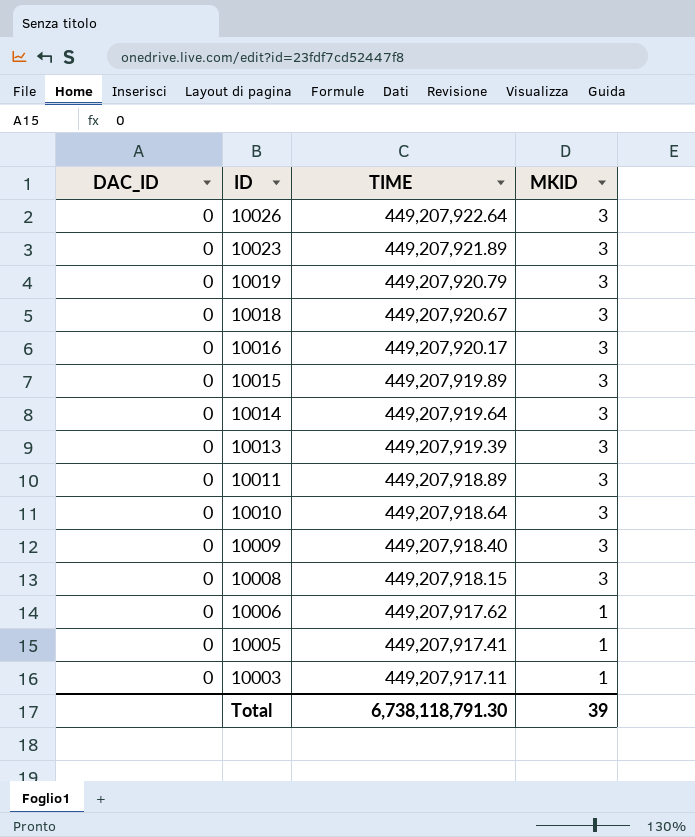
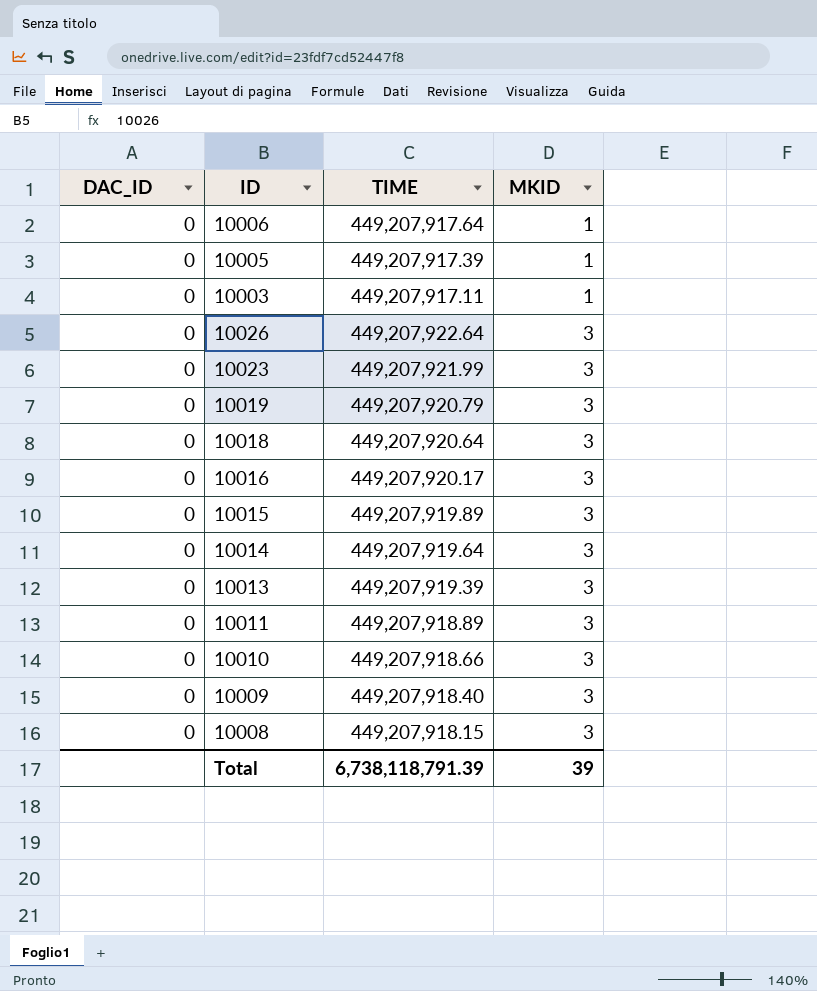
row order: ID descending -> MKID ascending
10006 | TIME: 449,207,917.62 -> 449,207,917.64
10005 | TIME: 449,207,917.41 -> 449,207,917.39
10023 | TIME: 449,207,921.89 -> 449,207,921.99
10018 | TIME: 449,207,920.67 -> 449,207,920.64
10010 | TIME: 449,207,918.64 -> 449,207,918.66
Total | TIME: 6,738,118,791.30 -> 6,738,118,791.39

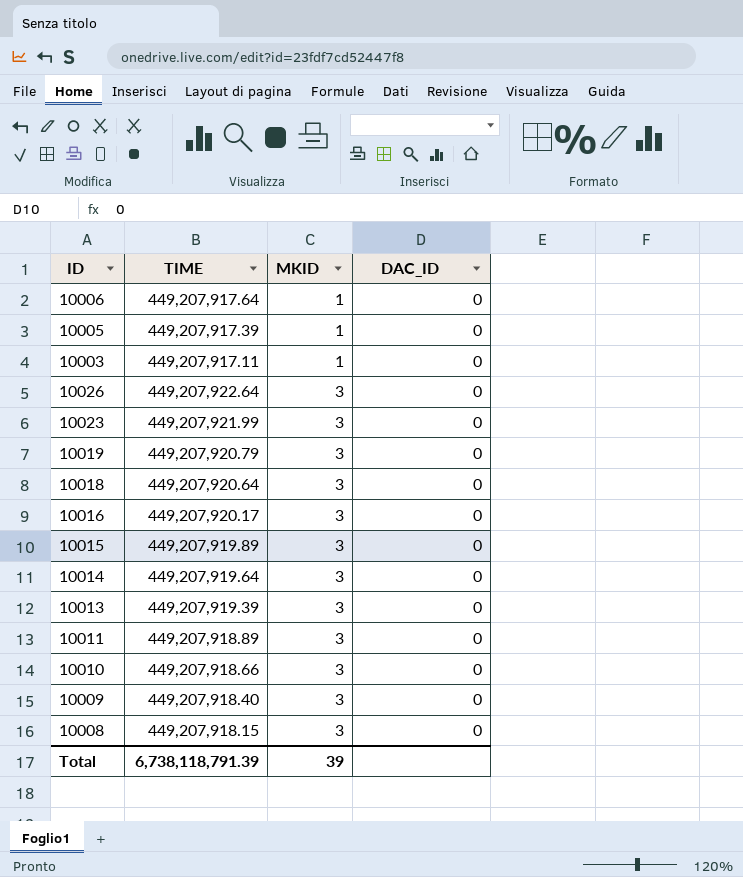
column DAC_ID | position: 1 -> 4

